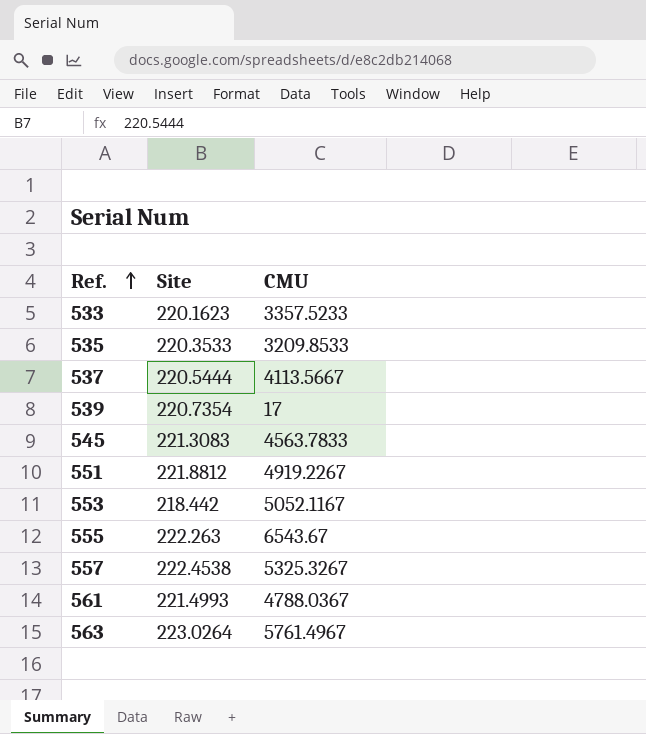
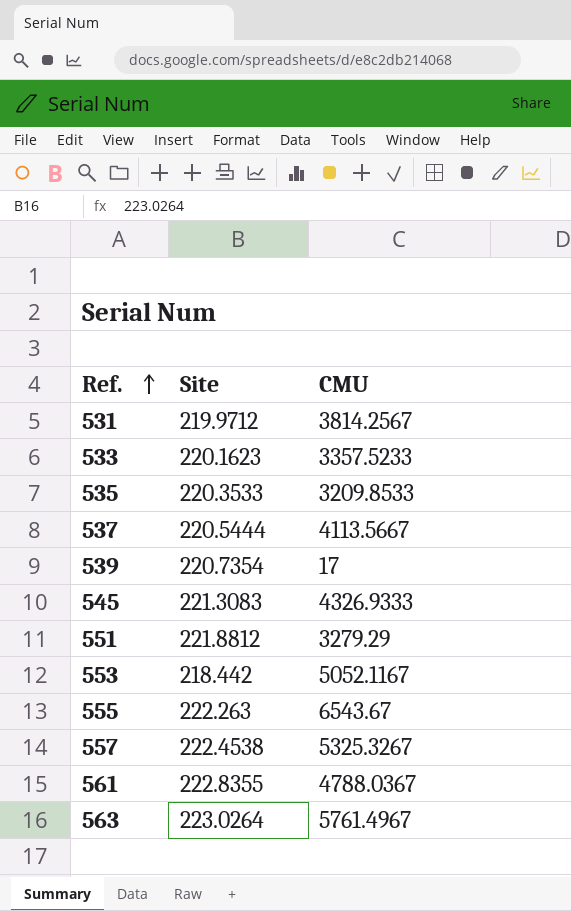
row 531: none -> 219.9712 | 3814.2567
545 | CMU: 4563.7833 -> 4326.9333
551 | CMU: 4919.2267 -> 3279.29
561 | Site: 221.4993 -> 222.8355

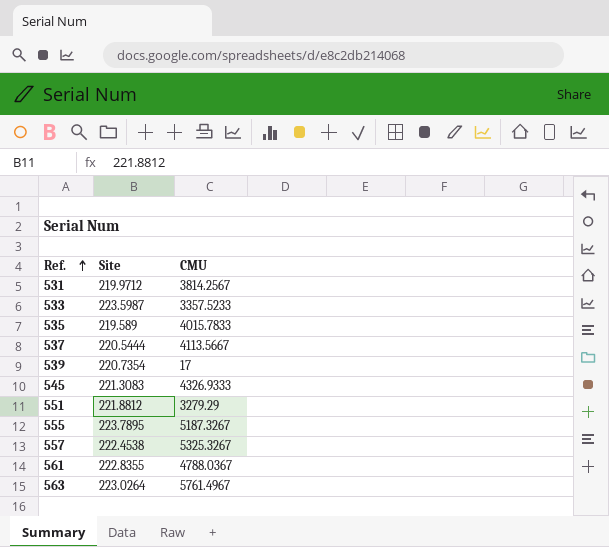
row 553: 218.442 | 5052.1167 -> none
533 | Site: 220.1623 -> 223.5987
535 | Site: 220.3533 -> 219.589
535 | CMU: 3209.8533 -> 4015.7833
555 | Site: 222.263 -> 223.7895
555 | CMU: 6543.67 -> 5187.3267

